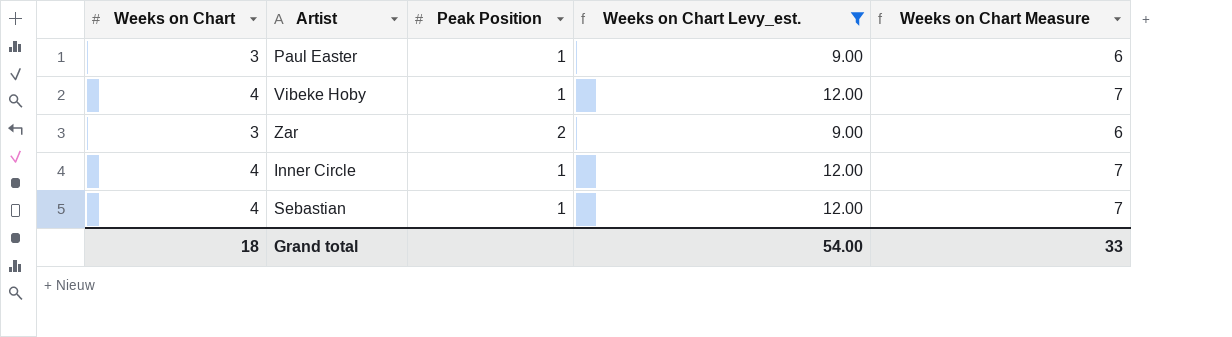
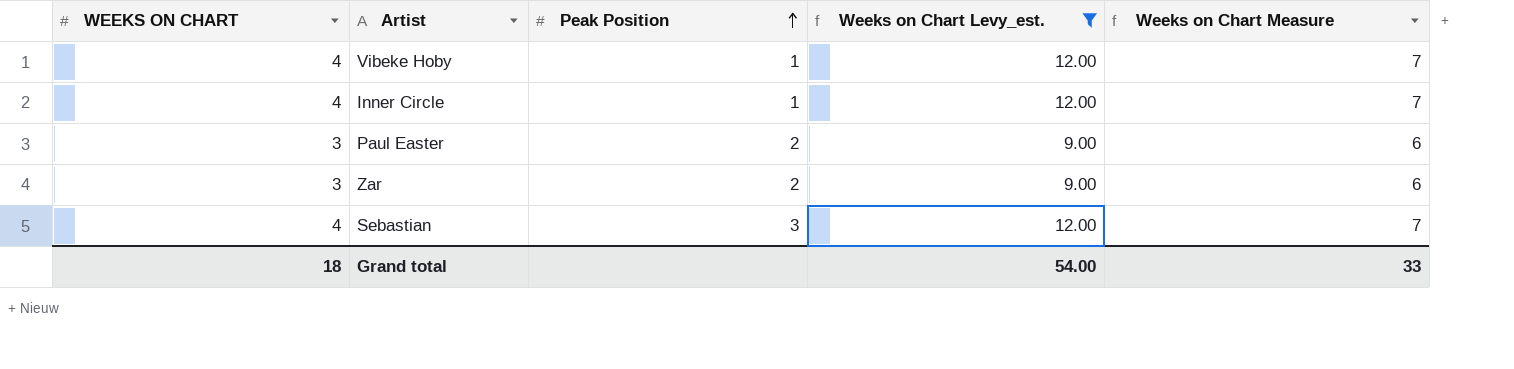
row order: none -> Peak Position ascending
column name: Weeks on Chart -> WEEKS ON CHART
Paul Easter | Peak Position: 1 -> 2
Sebastian | Peak Position: 1 -> 3

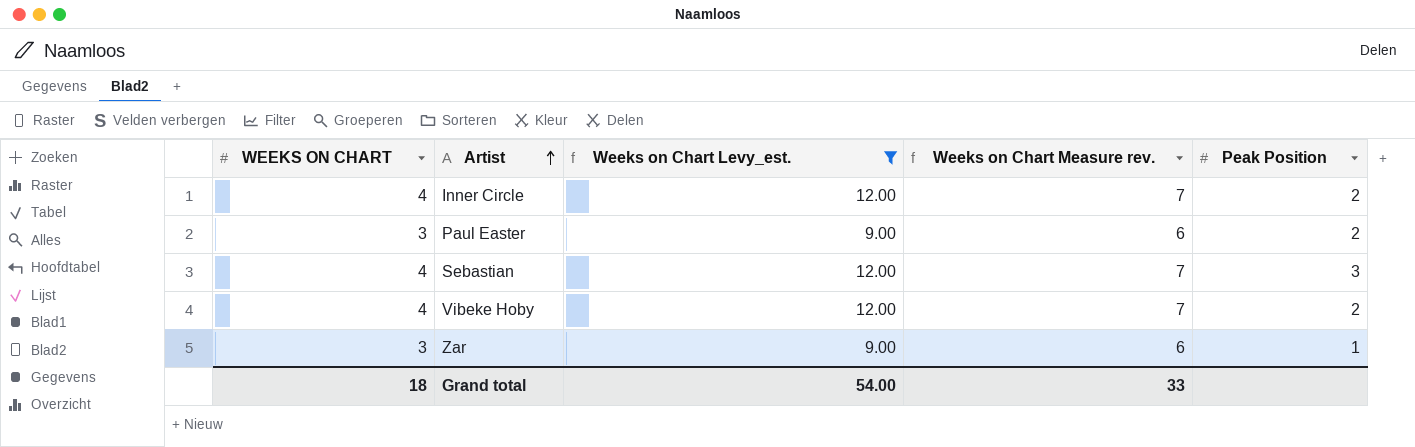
row order: Peak Position ascending -> Artist ascending
column name: Weeks on Chart Measure -> Weeks on Chart Measure rev.
column Peak Position | position: 3 -> 5
Inner Circle | Peak Position: 1 -> 2
Vibeke Hoby | Peak Position: 1 -> 2
Zar | Peak Position: 2 -> 1

